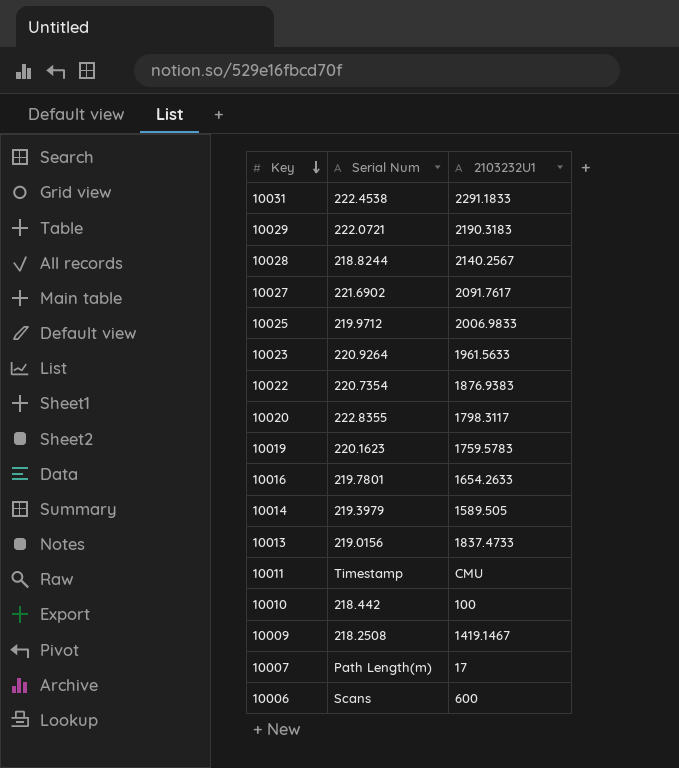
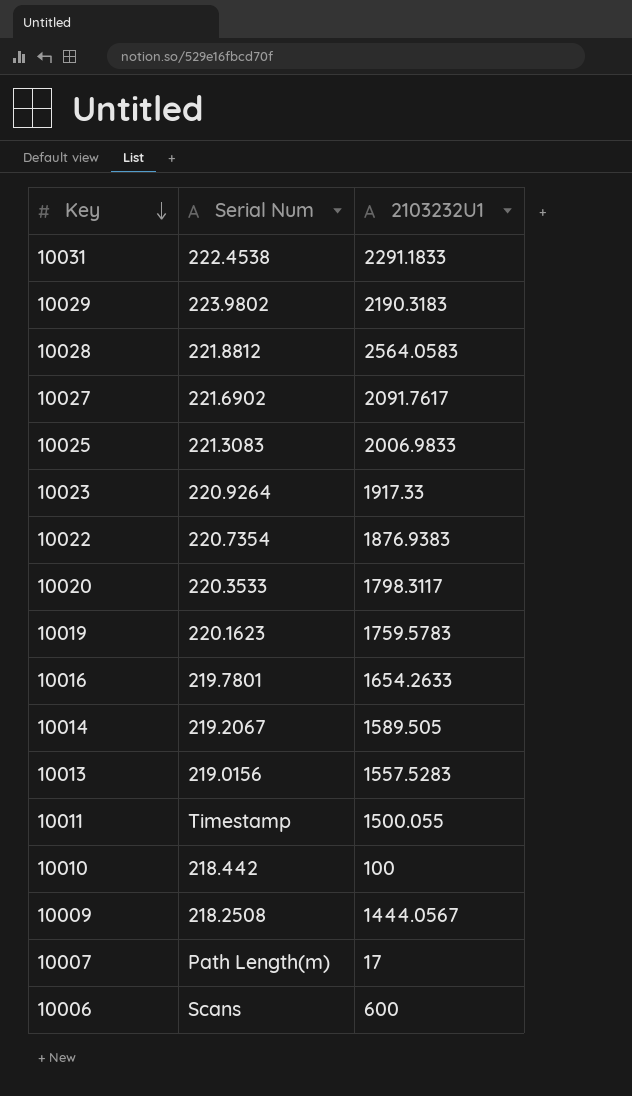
10029 | Serial Num: 222.0721 -> 223.9802
10028 | Serial Num: 218.8244 -> 221.8812
10028 | 2103232U1: 2140.2567 -> 2564.0583
10025 | Serial Num: 219.9712 -> 221.3083
10023 | 2103232U1: 1961.5633 -> 1917.33
10020 | Serial Num: 222.8355 -> 220.3533
10014 | Serial Num: 219.3979 -> 219.2067
10013 | 2103232U1: 1837.4733 -> 1557.5283
10011 | 2103232U1: CMU -> 1500.055
10009 | 2103232U1: 1419.1467 -> 1444.0567

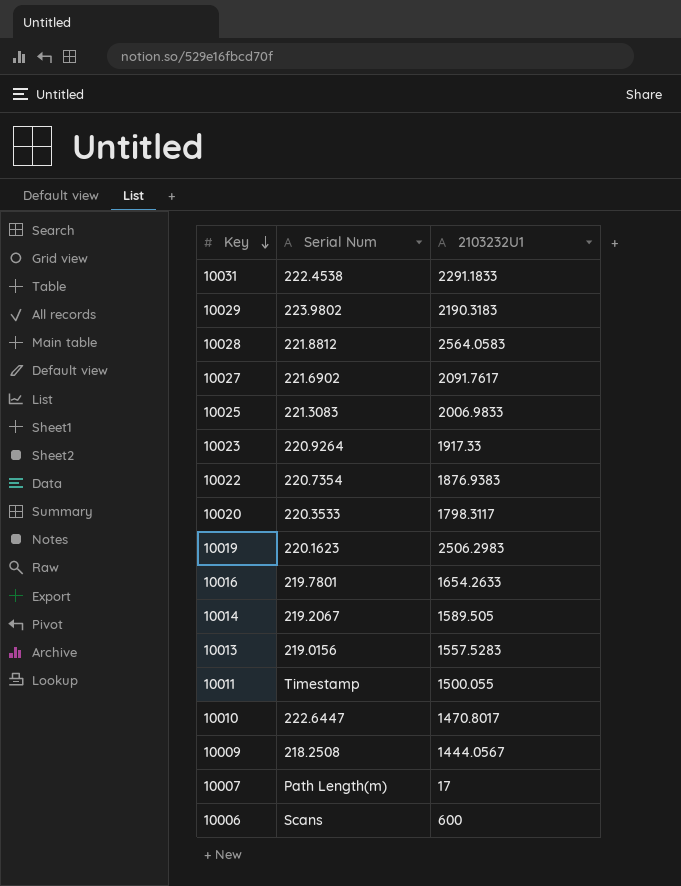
10019 | 2103232U1: 1759.5783 -> 2506.2983
10010 | Serial Num: 218.442 -> 222.6447
10010 | 2103232U1: 100 -> 1470.8017

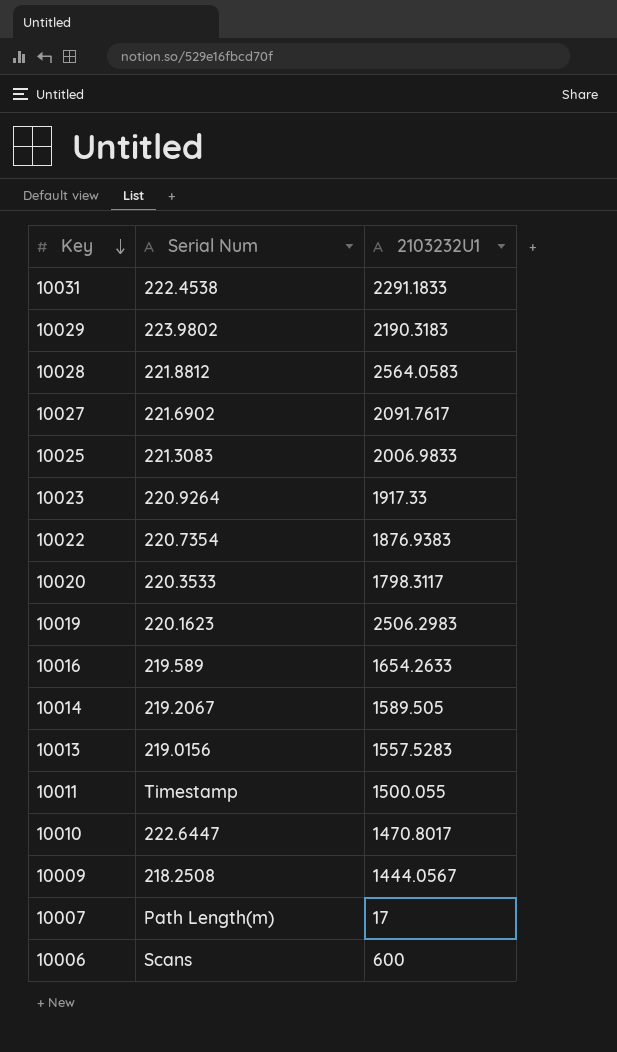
10016 | Serial Num: 219.7801 -> 219.589

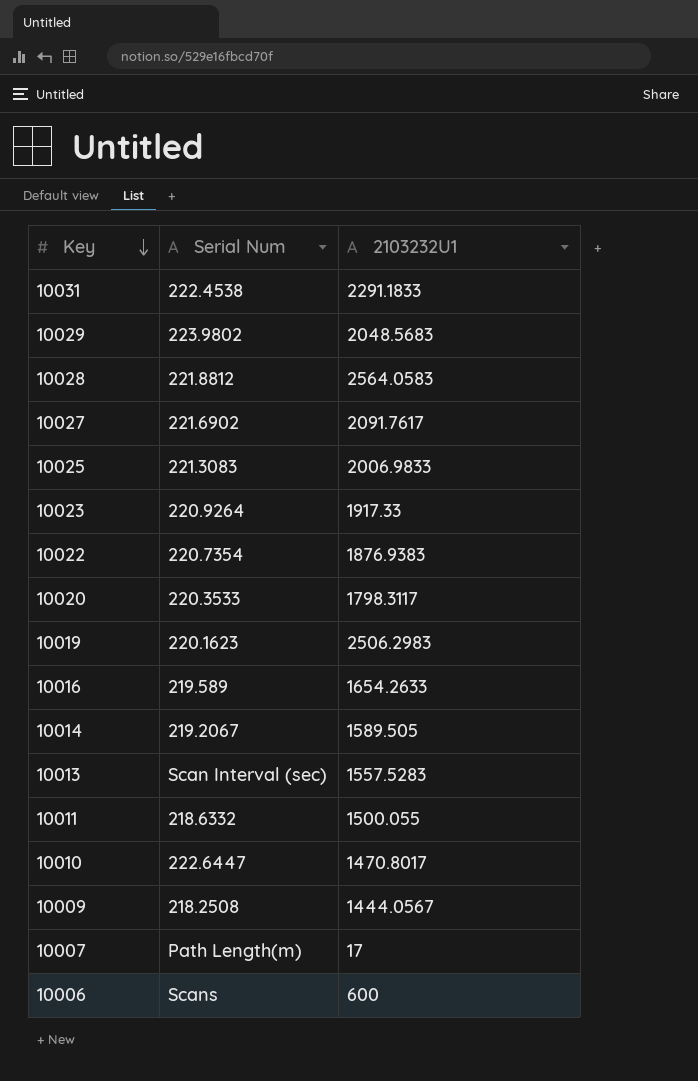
10029 | 2103232U1: 2190.3183 -> 2048.5683
10013 | Serial Num: 219.0156 -> Scan Interval (sec)
10011 | Serial Num: Timestamp -> 218.6332

